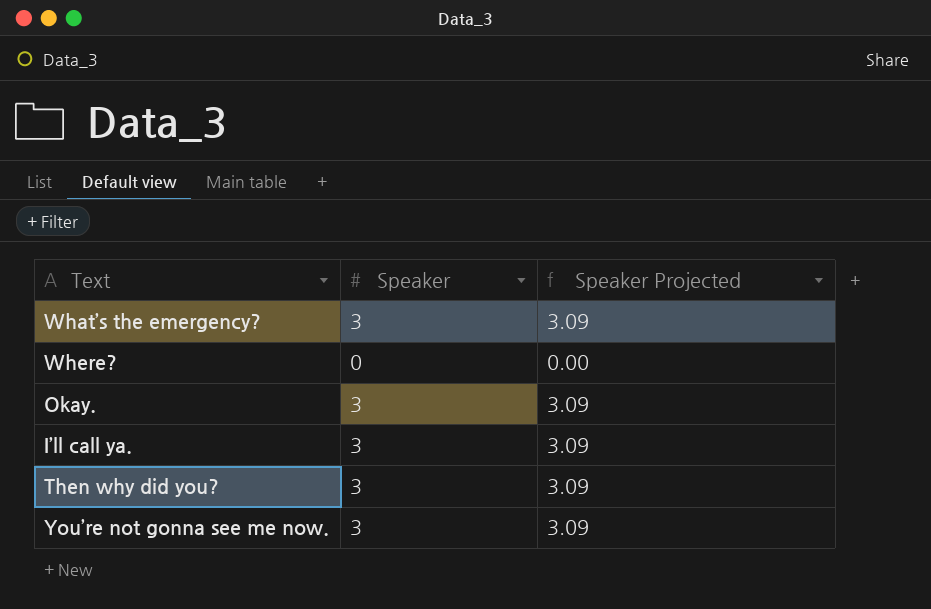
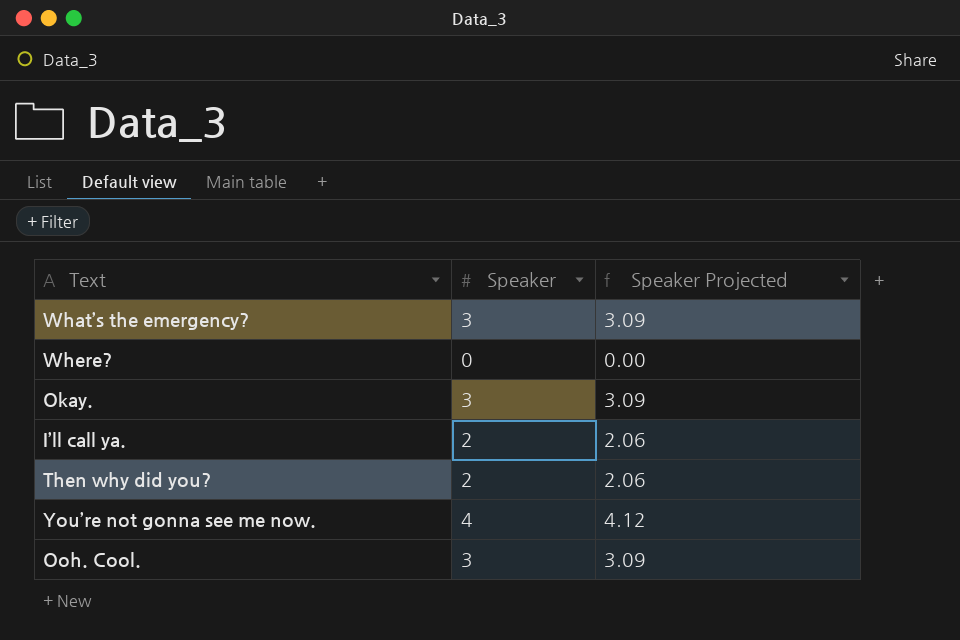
I’ll call ya. | Speaker: 3 -> 2
I’ll call ya. | Speaker Projected: 3.09 -> 2.06
Then why did you? | Speaker: 3 -> 2
Then why did you? | Speaker Projected: 3.09 -> 2.06
You’re not gonna see me now. | Speaker: 3 -> 4
You’re not gonna see me now. | Speaker Projected: 3.09 -> 4.12
row Ooh. Cool.: none -> 3 | 3.09

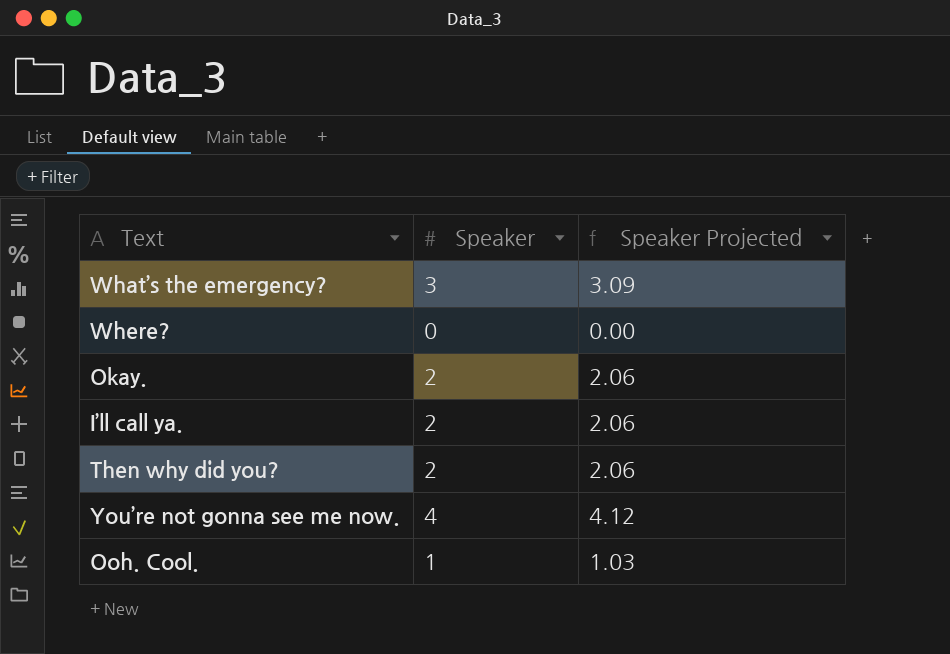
Okay. | Speaker: 3 -> 2
Okay. | Speaker Projected: 3.09 -> 2.06
Ooh. Cool. | Speaker: 3 -> 1
Ooh. Cool. | Speaker Projected: 3.09 -> 1.03

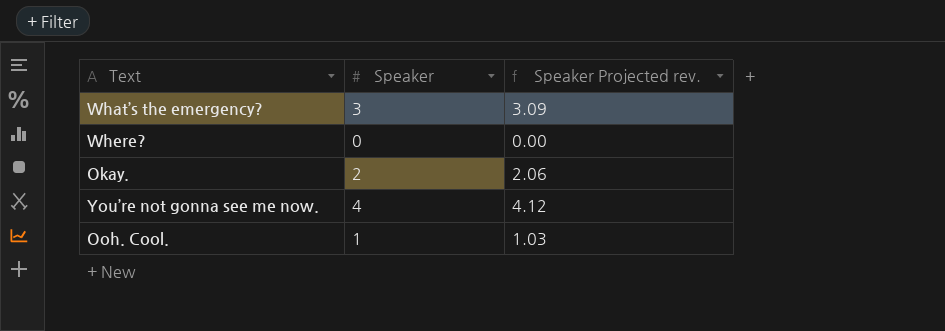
column name: Speaker Projected -> Speaker Projected rev.
row I’ll call ya.: 2 | 2.06 -> none
row Then why did you?: 2 | 2.06 -> none

